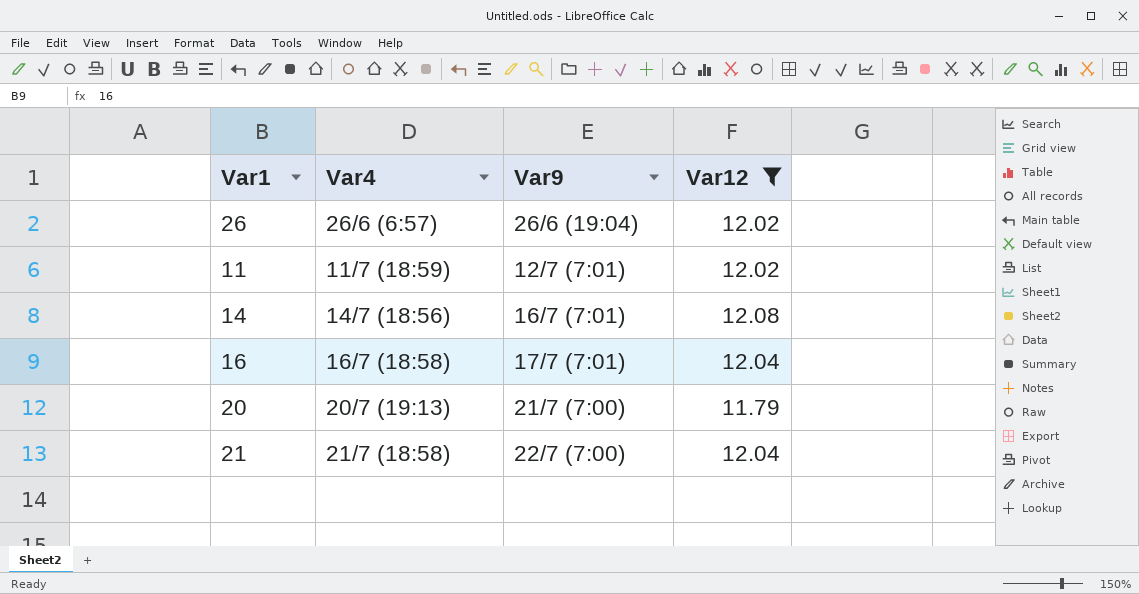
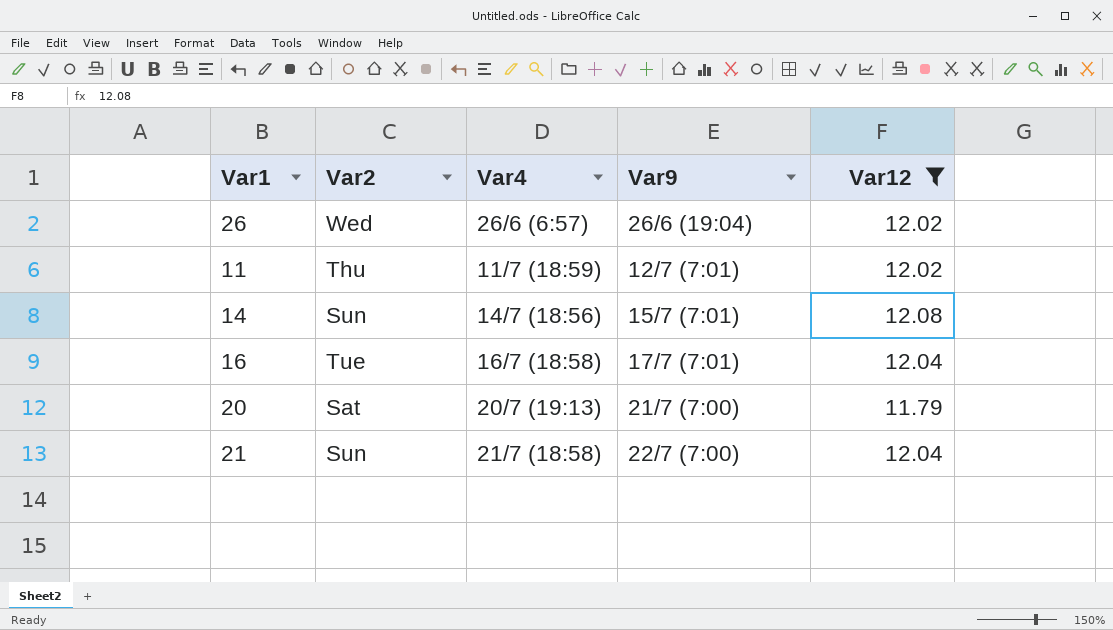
column Var2 | position: none -> 2
14 | Var9: 16/7 (7:01) -> 15/7 (7:01)

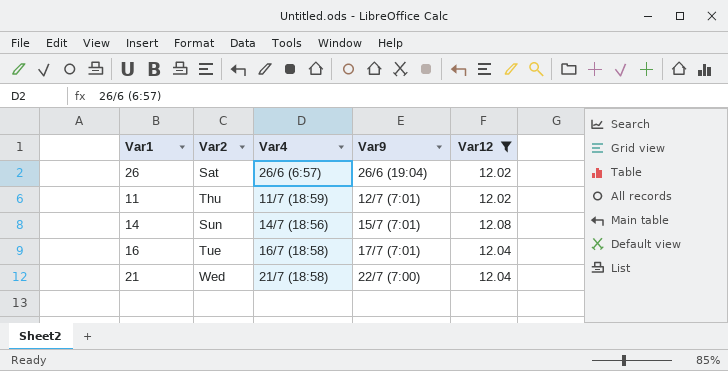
row 20: Sat | 20/7 (19:13) | 21/7 (7:00) | 11.79 -> none
26 | Var2: Wed -> Sat
21 | Var2: Sun -> Wed

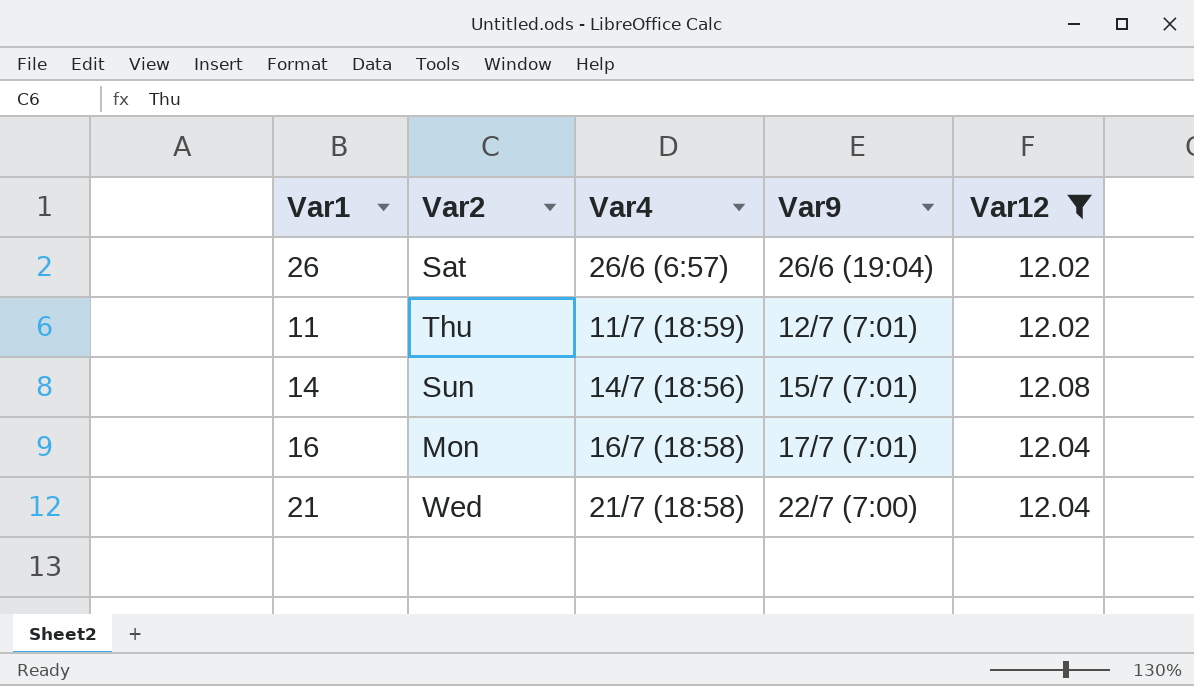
16 | Var2: Tue -> Mon

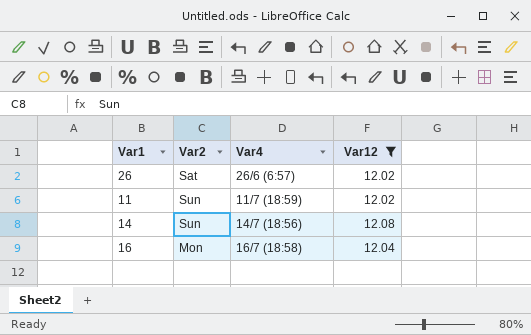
column Var9 | position: 4 -> none
row 21: Wed | 21/7 (18:58) | 22/7 (7:00) | 12.04 -> none
11 | Var2: Thu -> Sun

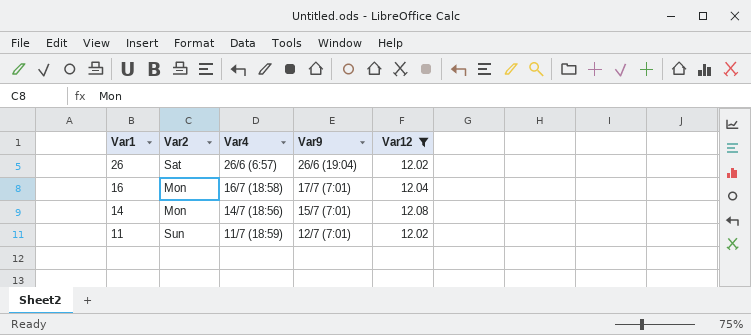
row order: none -> Var1 descending
column Var9 | position: none -> 4
14 | Var2: Sun -> Mon

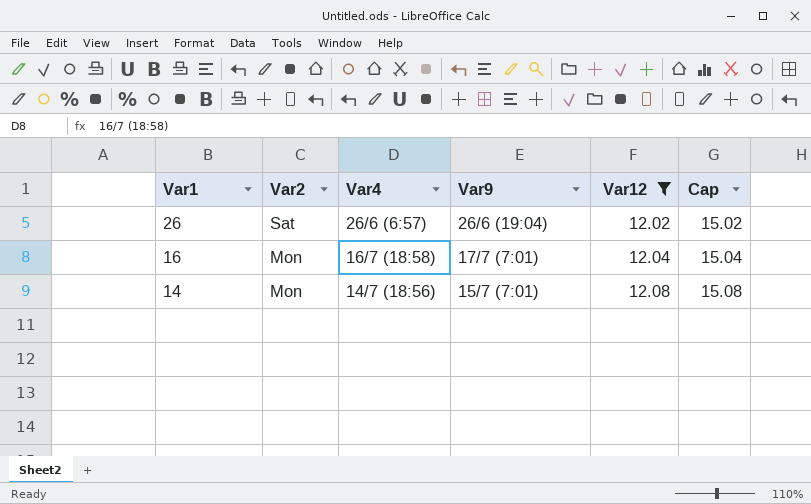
column Cap | formula: none -> [Var12] + 3
row 11: Sun | 11/7 (18:59) | 12/7 (7:01) | 12.02 -> none

